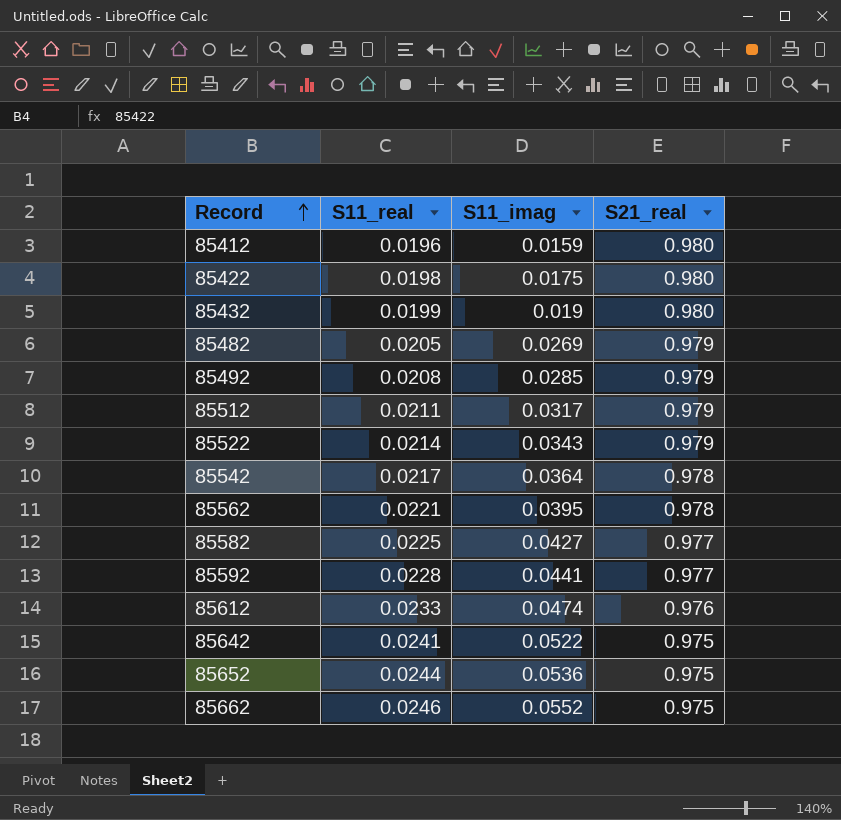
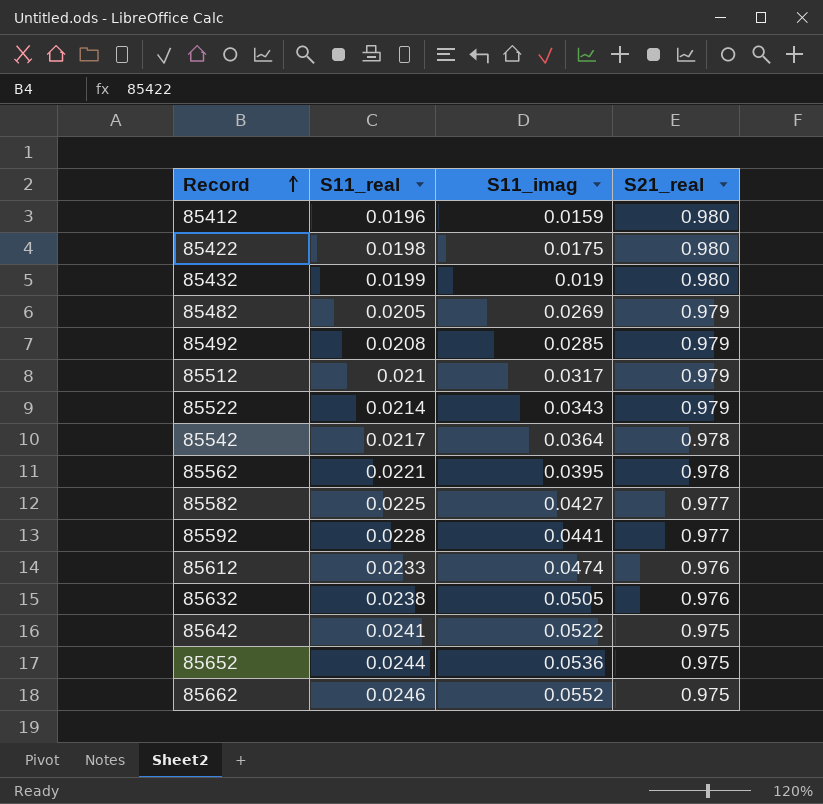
85512 | S11_real: 0.0211 -> 0.021
row 85632: none -> 0.0238 | 0.0505 | 0.976

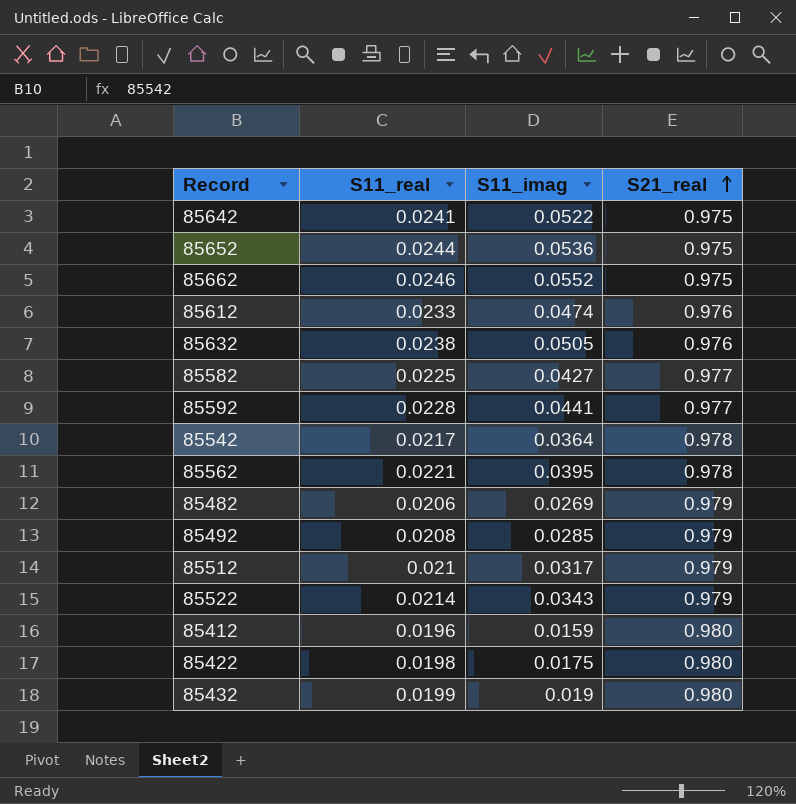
row order: Record ascending -> S21_real ascending
85482 | S11_real: 0.0205 -> 0.0206

